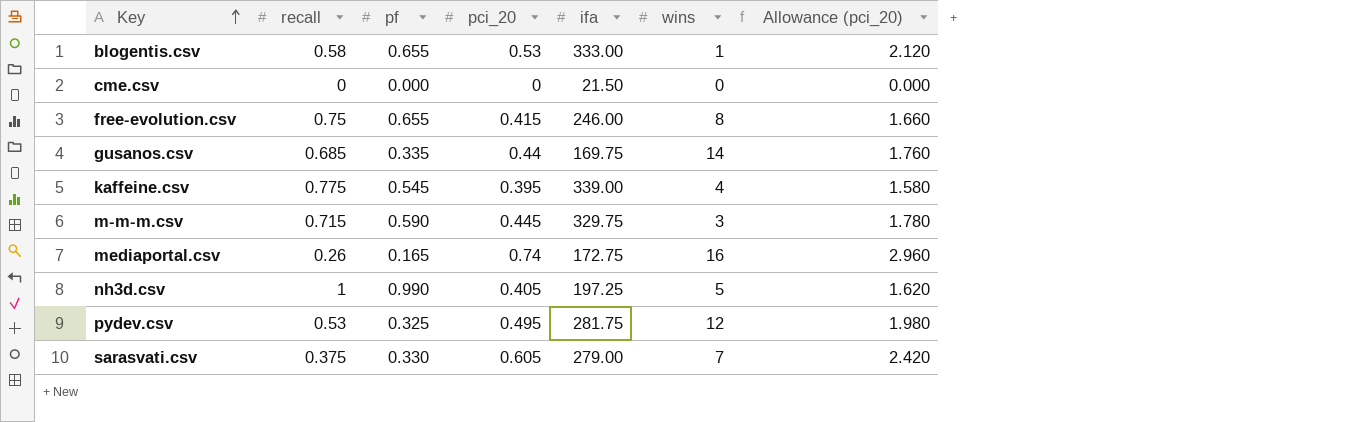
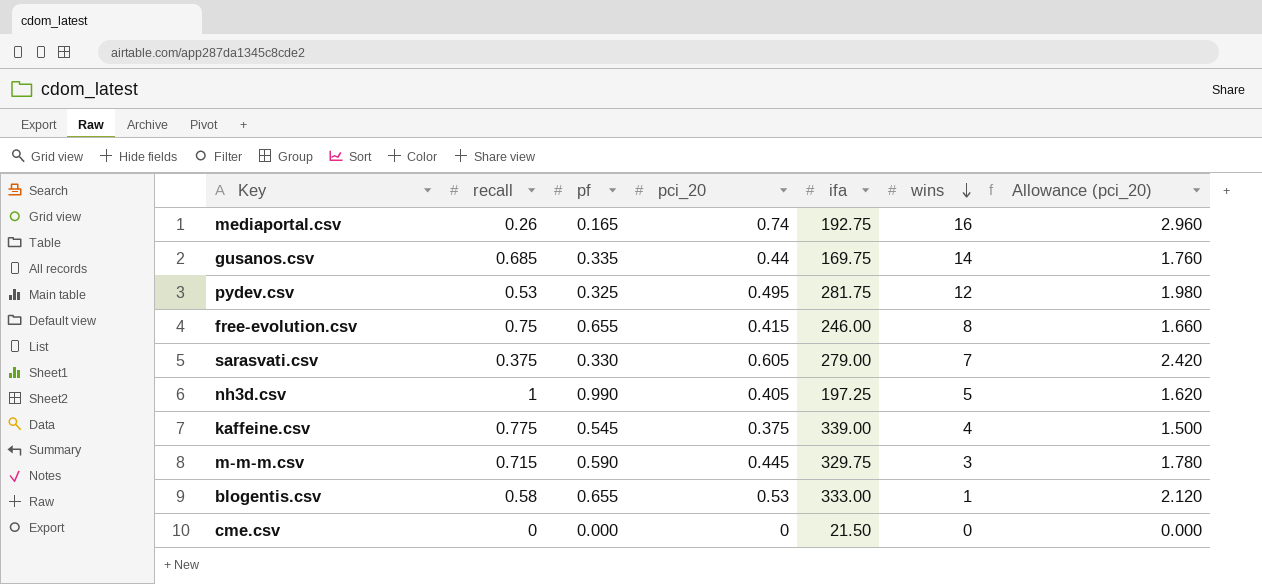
row order: Key ascending -> wins descending
mediaportal.csv | ifa: 172.75 -> 192.75
kaffeine.csv | pci_20: 0.395 -> 0.375
kaffeine.csv | Allowance (pci_20): 1.580 -> 1.500

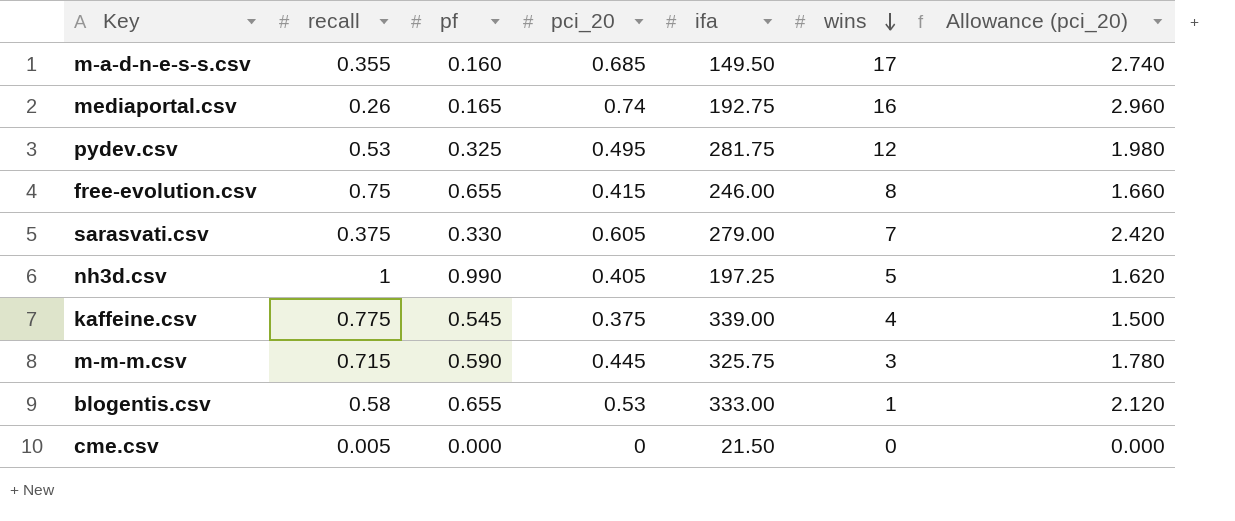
row gusanos.csv: 0.685 | 0.335 | 0.44 | 169.75 | 14 | 1.760 -> none
row m-a-d-n-e-s-s.csv: none -> 0.355 | 0.160 | 0.685 | 149.50 | 17 | 2.740
m-m-m.csv | ifa: 329.75 -> 325.75
cme.csv | recall: 0 -> 0.005

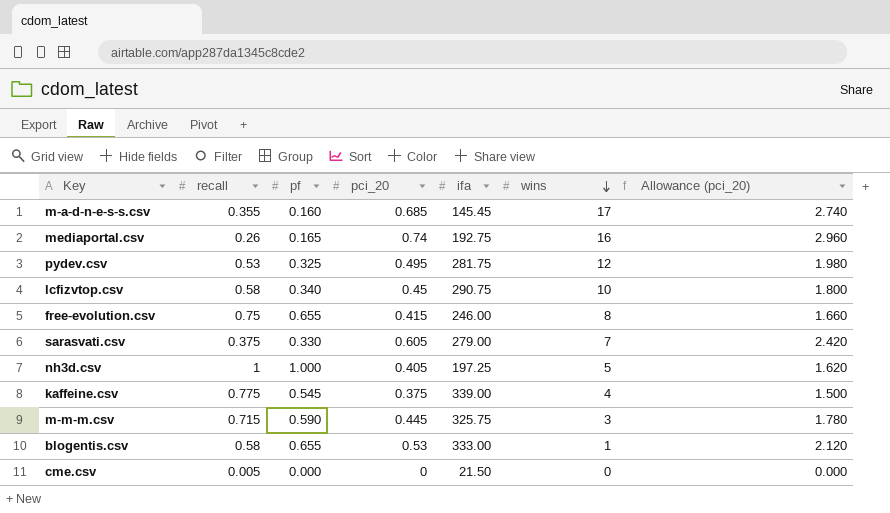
m-a-d-n-e-s-s.csv | ifa: 149.50 -> 145.45
row lcfizvtop.csv: none -> 0.58 | 0.340 | 0.45 | 290.75 | 10 | 1.800
nh3d.csv | pf: 0.990 -> 1.000

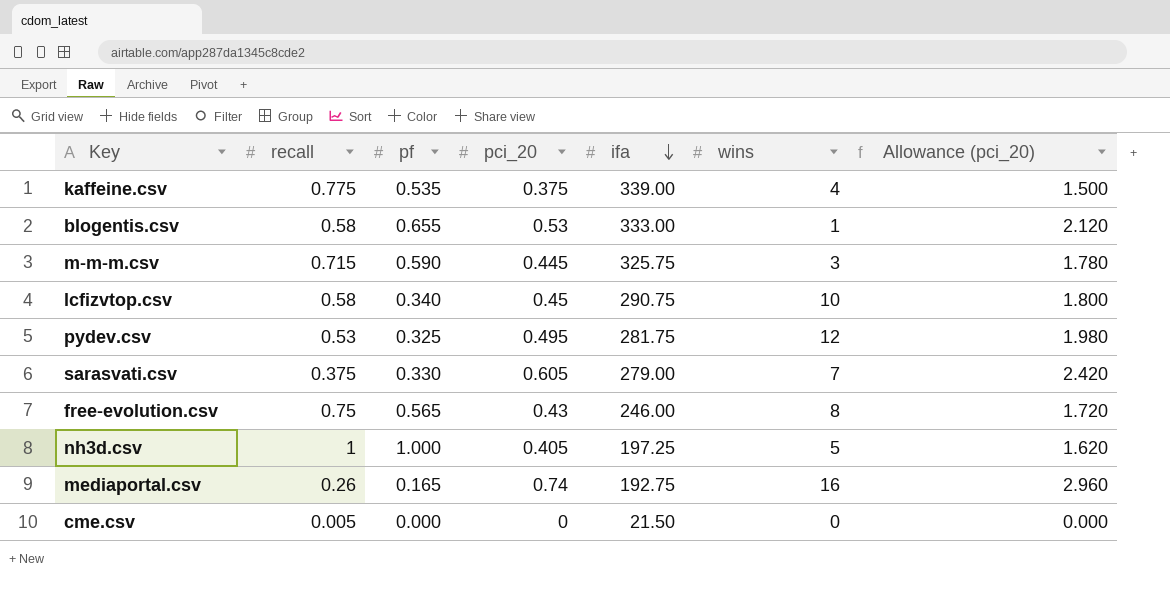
row order: wins descending -> ifa descending
row m-a-d-n-e-s-s.csv: 0.355 | 0.160 | 0.685 | 145.45 | 17 | 2.740 -> none
kaffeine.csv | pf: 0.545 -> 0.535
free-evolution.csv | pf: 0.655 -> 0.565
free-evolution.csv | pci_20: 0.415 -> 0.43
free-evolution.csv | Allowance (pci_20): 1.660 -> 1.720

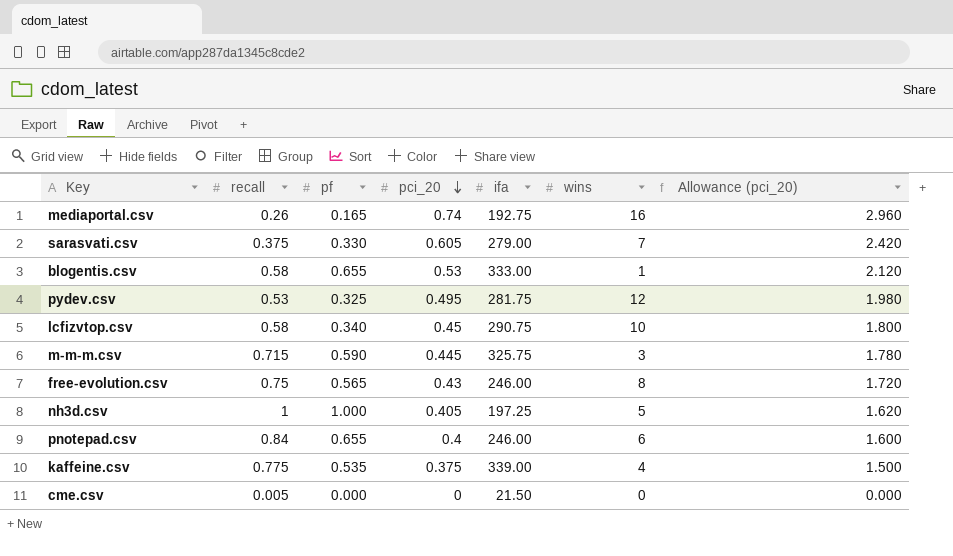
row order: ifa descending -> pci_20 descending
row pnotepad.csv: none -> 0.84 | 0.655 | 0.4 | 246.00 | 6 | 1.600

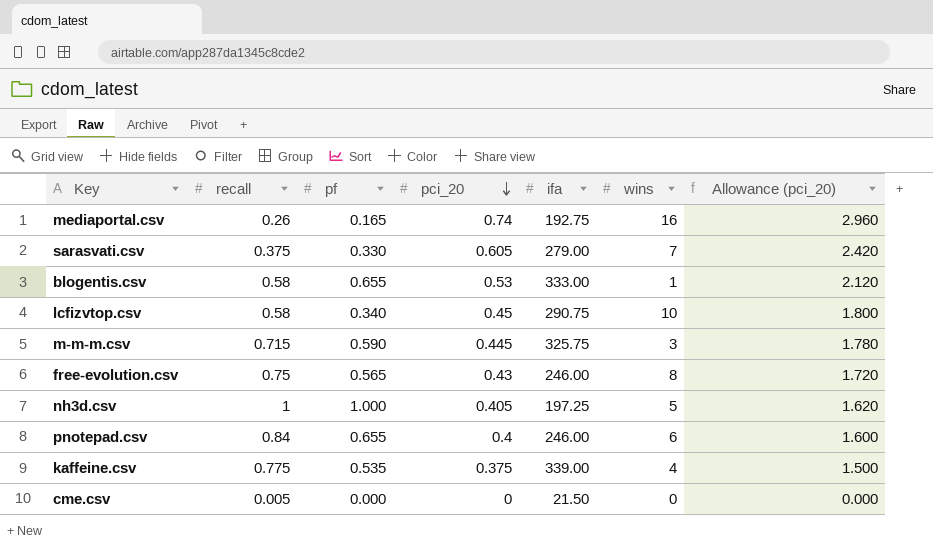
row pydev.csv: 0.53 | 0.325 | 0.495 | 281.75 | 12 | 1.980 -> none

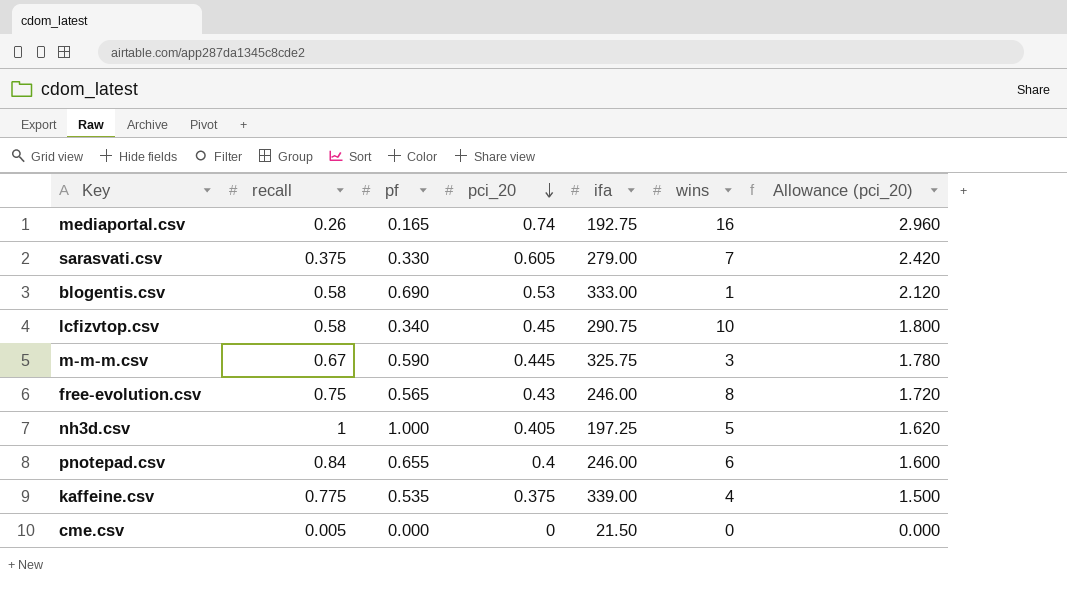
blogentis.csv | pf: 0.655 -> 0.690
m-m-m.csv | recall: 0.715 -> 0.67

